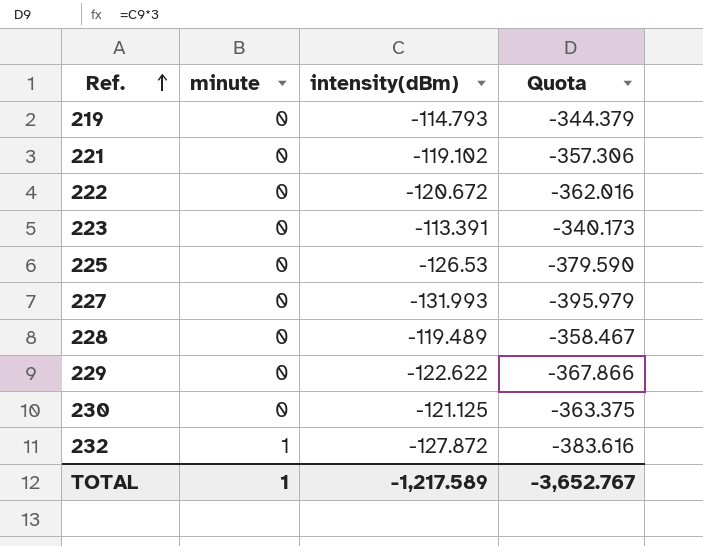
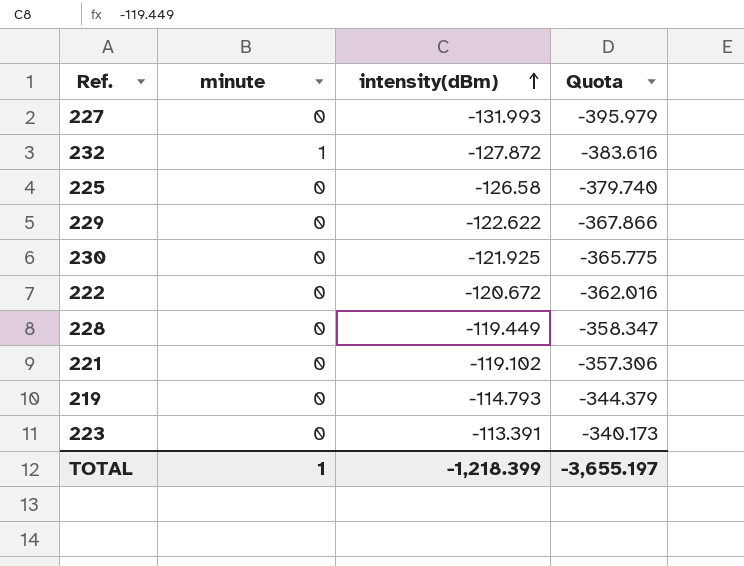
row order: Ref. ascending -> intensity(dBm) ascending
225 | intensity(dBm): -126.53 -> -126.58
225 | Quota: -379.590 -> -379.740
230 | intensity(dBm): -121.125 -> -121.925
230 | Quota: -363.375 -> -365.775
228 | intensity(dBm): -119.489 -> -119.449
228 | Quota: -358.467 -> -358.347
TOTAL | intensity(dBm): -1,217.589 -> -1,218.399
TOTAL | Quota: -3,652.767 -> -3,655.197

